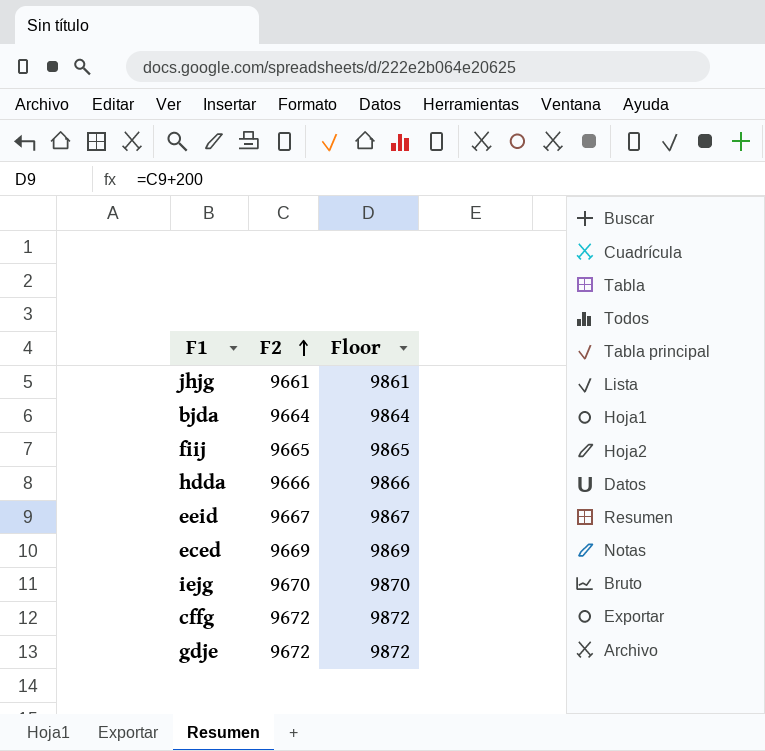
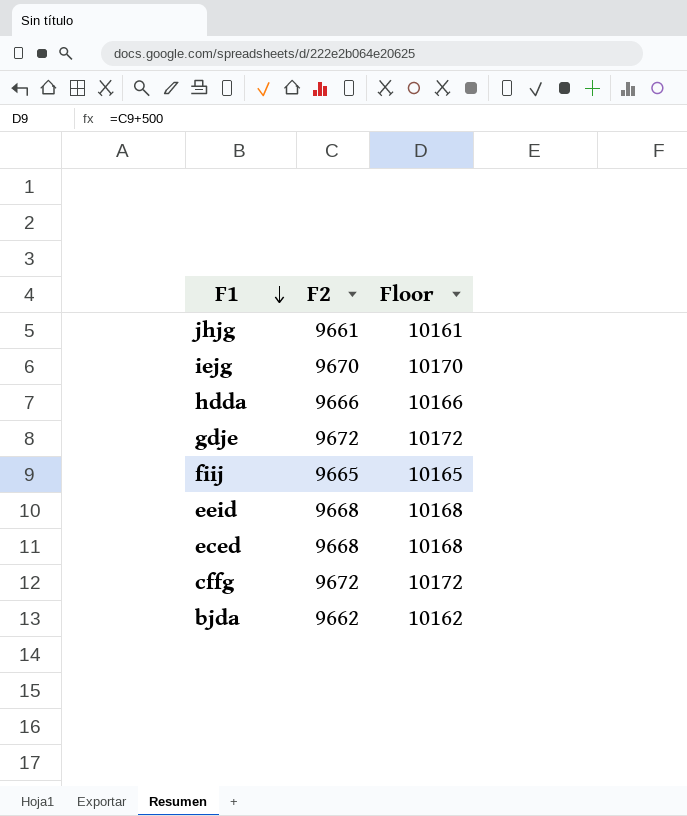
row order: F2 ascending -> F1 descending
column Floor | formula: [F2] + 200 -> [F2] + 500
eeid | F2: 9667 -> 9668
eced | F2: 9669 -> 9668
bjda | F2: 9664 -> 9662

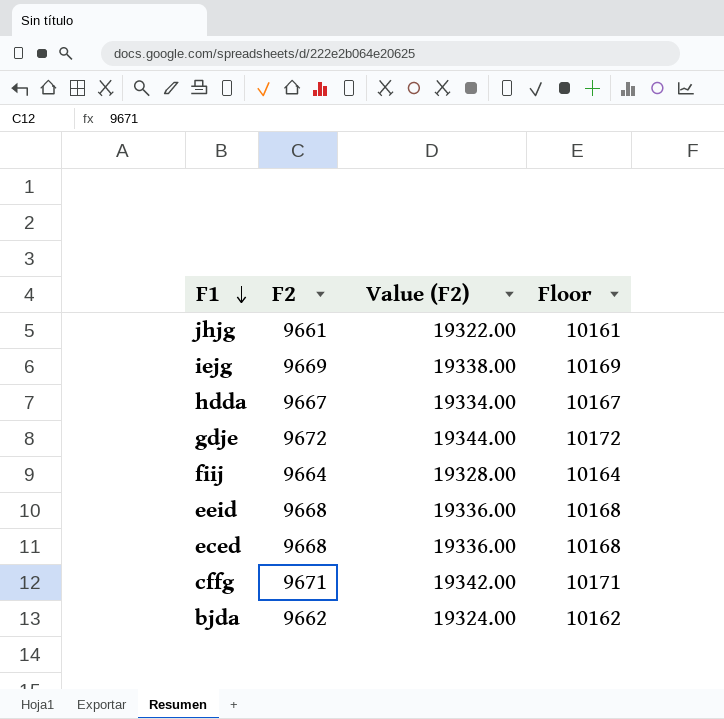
column Value (F2) | formula: none -> [F2] * 2
iejg | F2: 9670 -> 9669
iejg | Floor: 10170 -> 10169
hdda | F2: 9666 -> 9667
hdda | Floor: 10166 -> 10167
fiij | F2: 9665 -> 9664
fiij | Floor: 10165 -> 10164
cffg | F2: 9672 -> 9671
cffg | Floor: 10172 -> 10171

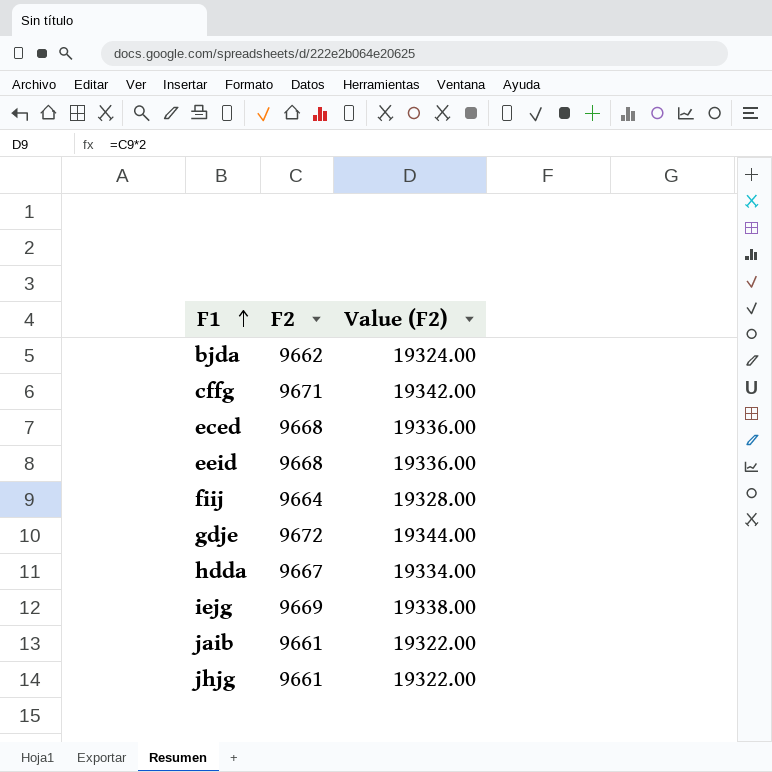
row order: F1 descending -> F1 ascending
column Floor | formula: [F2] + 500 -> none
row jaib: none -> 9661 | 19322.00

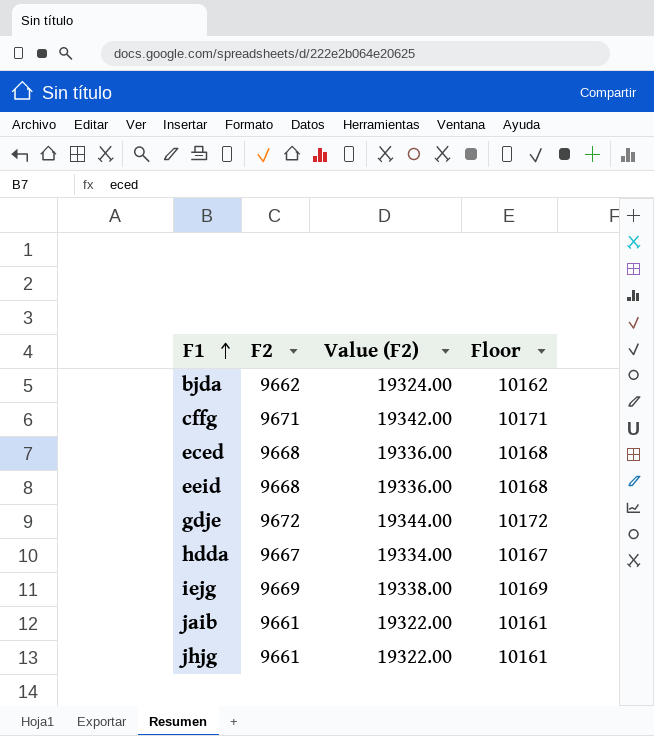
column Floor | formula: none -> [F2] + 500
row fiij: 9664 | 19328.00 -> none

